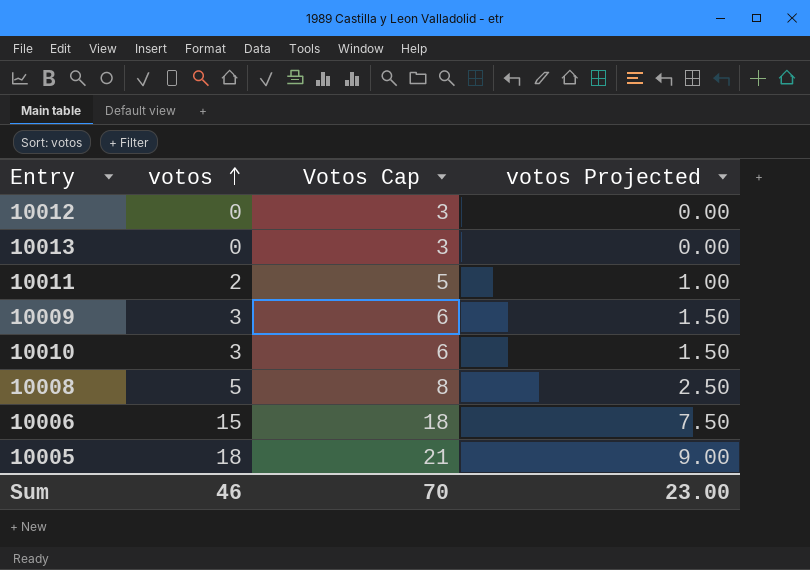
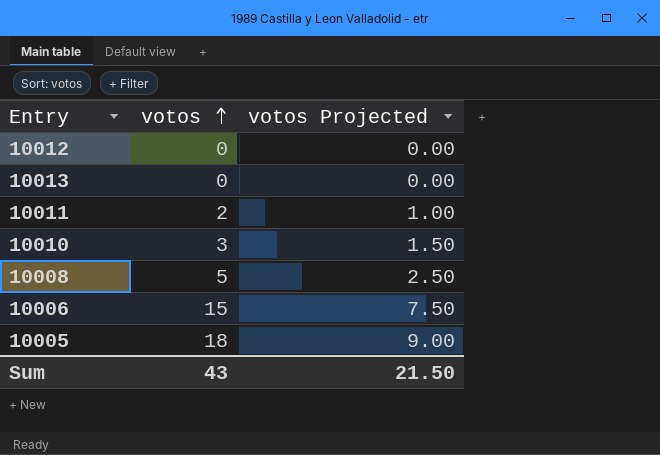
column Votos Cap | formula: [votos] + 3 -> none
row 10009: 3 | 6 | 1.50 -> none
Sum | votos: 46 -> 43
Sum | votos Projected: 23.00 -> 21.50

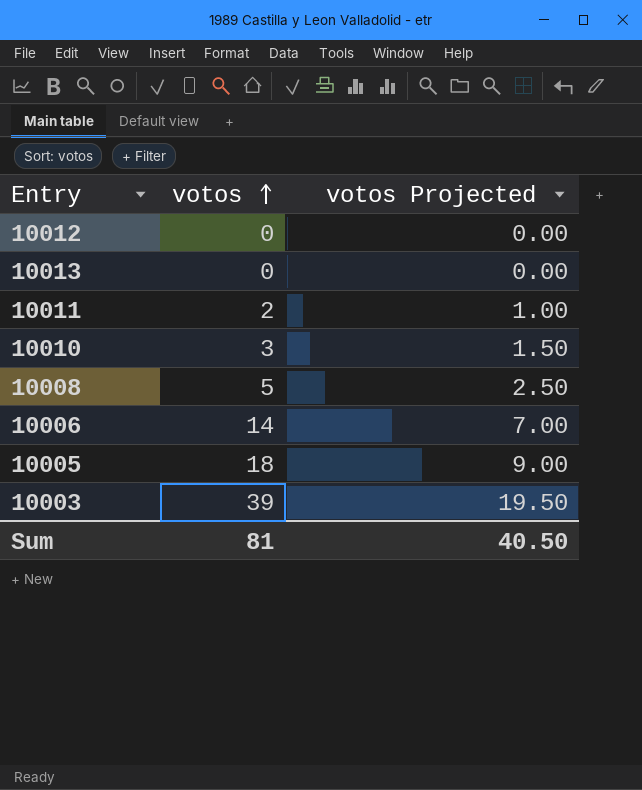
10006 | votos: 15 -> 14
10006 | votos Projected: 7.50 -> 7.00
row 10003: none -> 39 | 19.50
Sum | votos: 43 -> 81
Sum | votos Projected: 21.50 -> 40.50

